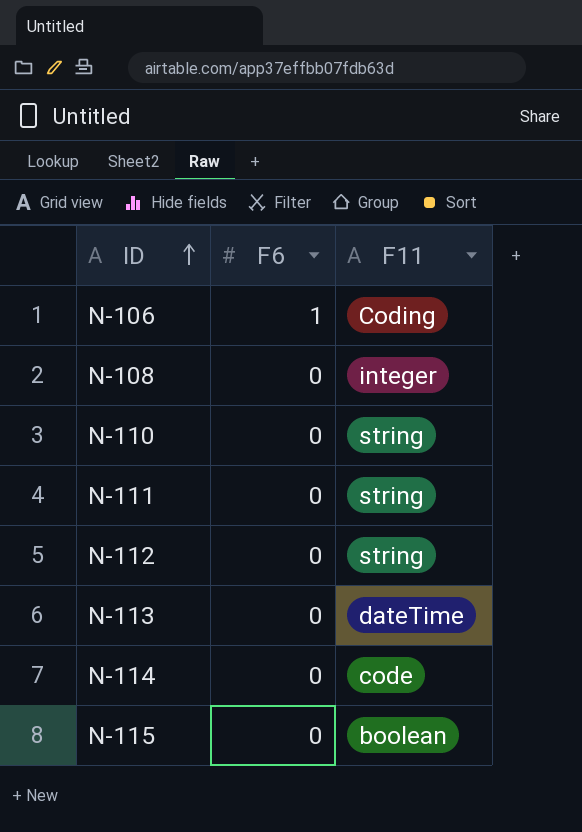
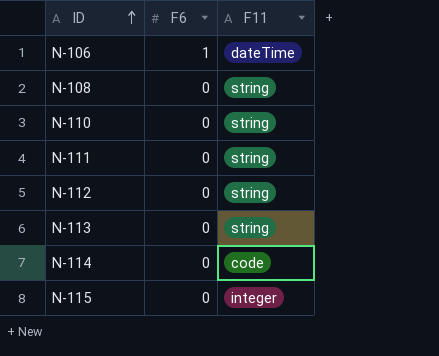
N-106 | F11: Coding -> dateTime
N-108 | F11: integer -> string
N-113 | F11: dateTime -> string
N-115 | F11: boolean -> integer

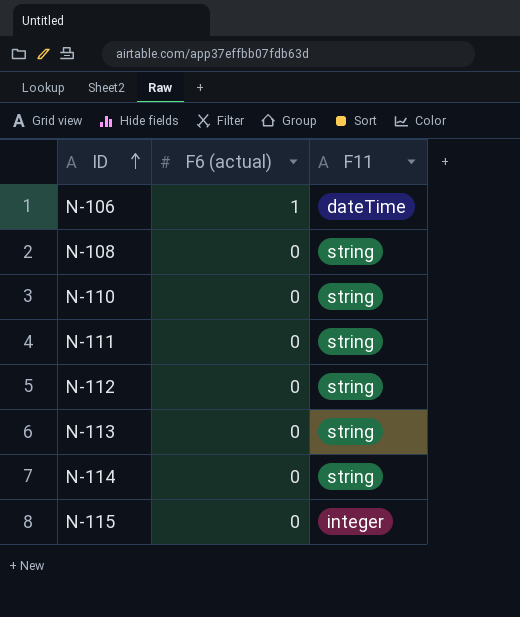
column name: F6 -> F6 (actual)
N-114 | F11: code -> string

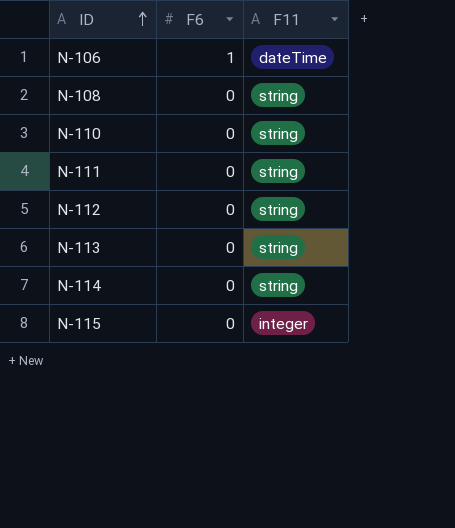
column name: F6 (actual) -> F6

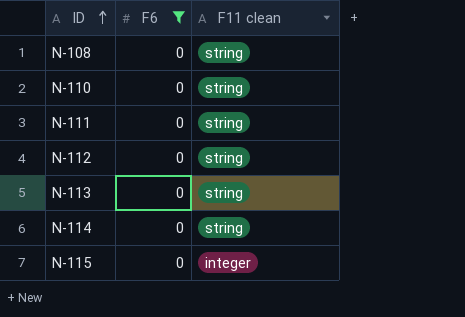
filter: none -> F6 = 0
column name: F11 -> F11 clean

